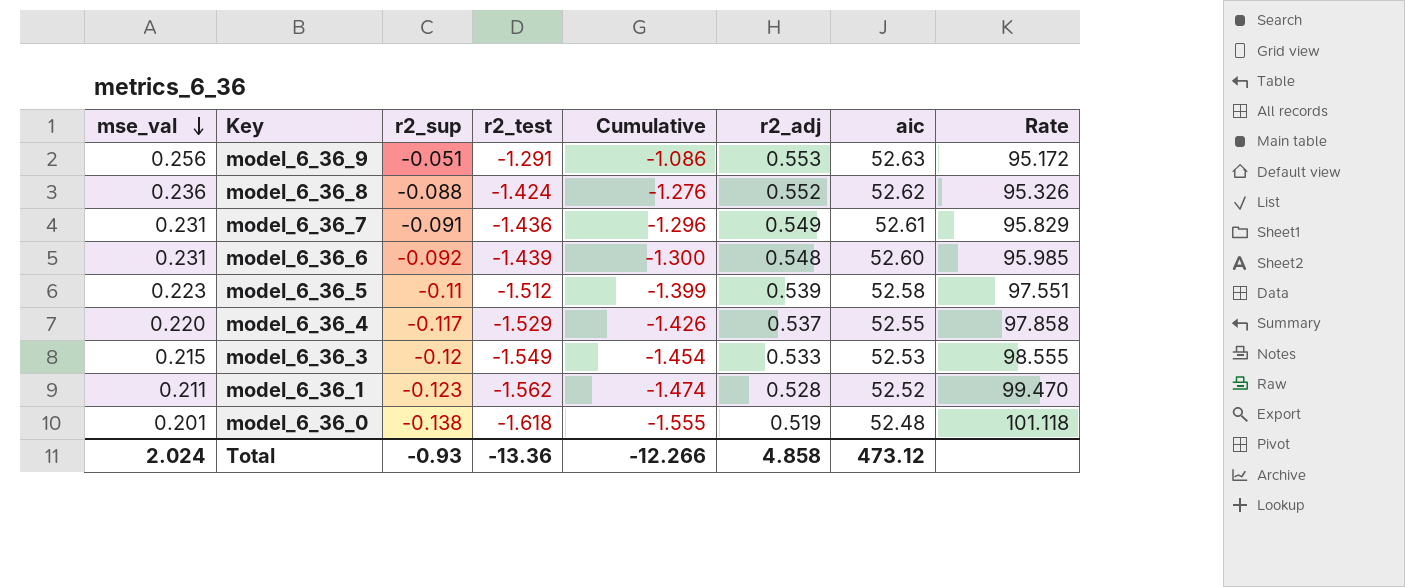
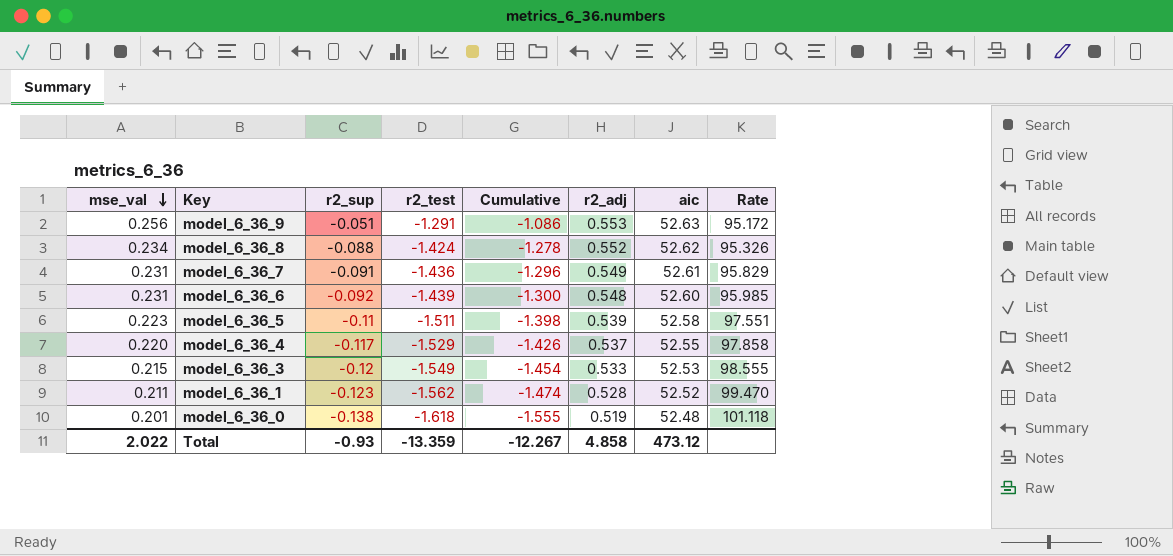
model_6_36_8 | mse_val: 0.236 -> 0.234
model_6_36_8 | Cumulative: -1.276 -> -1.278
model_6_36_5 | r2_test: -1.512 -> -1.511
model_6_36_5 | Cumulative: -1.399 -> -1.398
Total | mse_val: 2.024 -> 2.022
Total | r2_test: -13.36 -> -13.359
Total | Cumulative: -12.266 -> -12.267

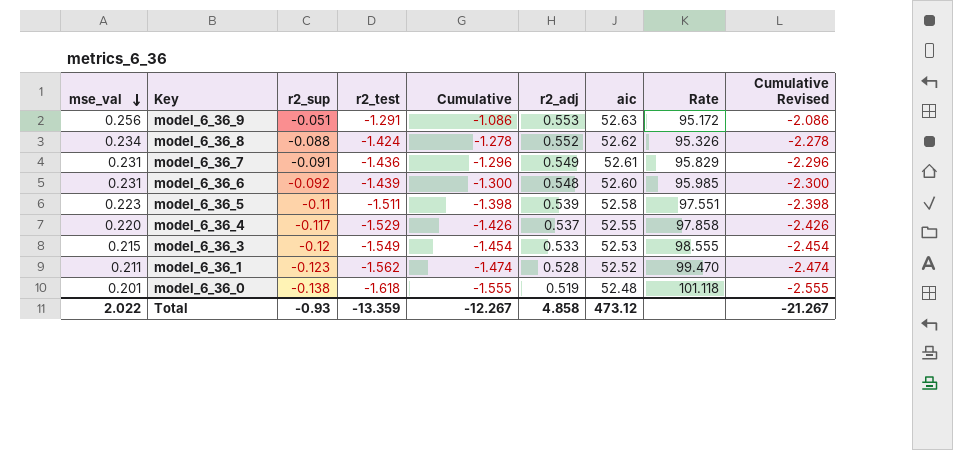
column Cumulative Revised | formula: none -> [Cumulative] - 1

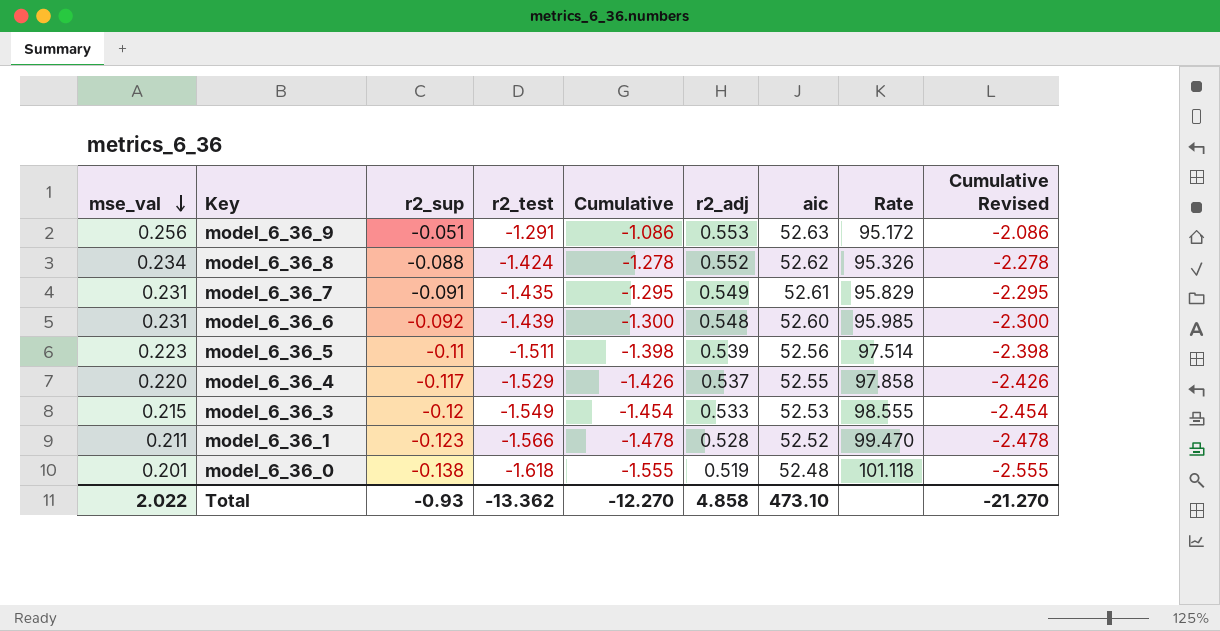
model_6_36_7 | r2_test: -1.436 -> -1.435
model_6_36_7 | Cumulative: -1.296 -> -1.295
model_6_36_7 | Cumulative Revised: -2.296 -> -2.295
model_6_36_5 | aic: 52.58 -> 52.56
model_6_36_5 | Rate: 97.551 -> 97.514
model_6_36_1 | r2_test: -1.562 -> -1.566
model_6_36_1 | Cumulative: -1.474 -> -1.478
model_6_36_1 | Cumulative Revised: -2.474 -> -2.478
Total | r2_test: -13.359 -> -13.362
Total | Cumulative: -12.267 -> -12.270
Total | aic: 473.12 -> 473.10
Total | Cumulative Revised: -21.267 -> -21.270

